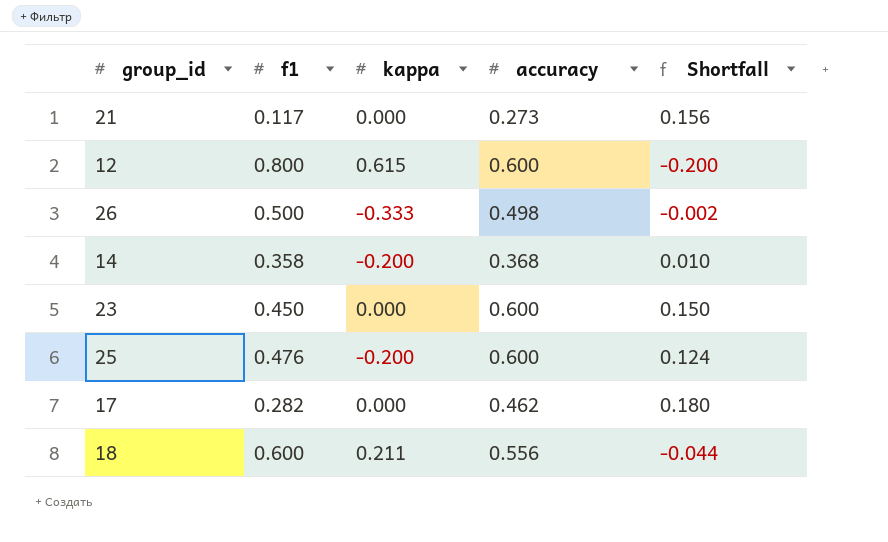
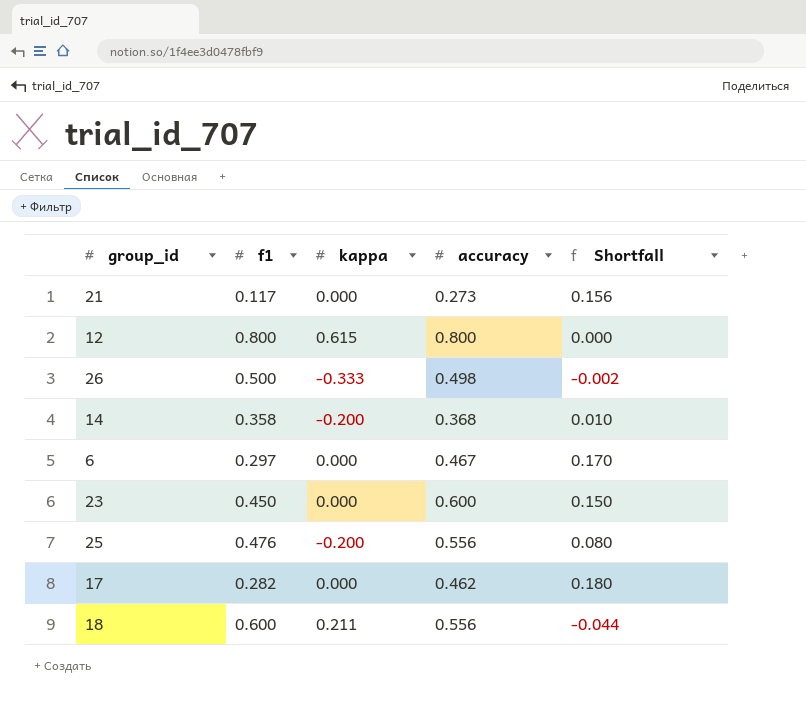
12 | accuracy: 0.600 -> 0.800
12 | Shortfall: -0.200 -> 0.000
row 6: none -> 0.297 | 0.000 | 0.467 | 0.170
25 | accuracy: 0.600 -> 0.556
25 | Shortfall: 0.124 -> 0.080

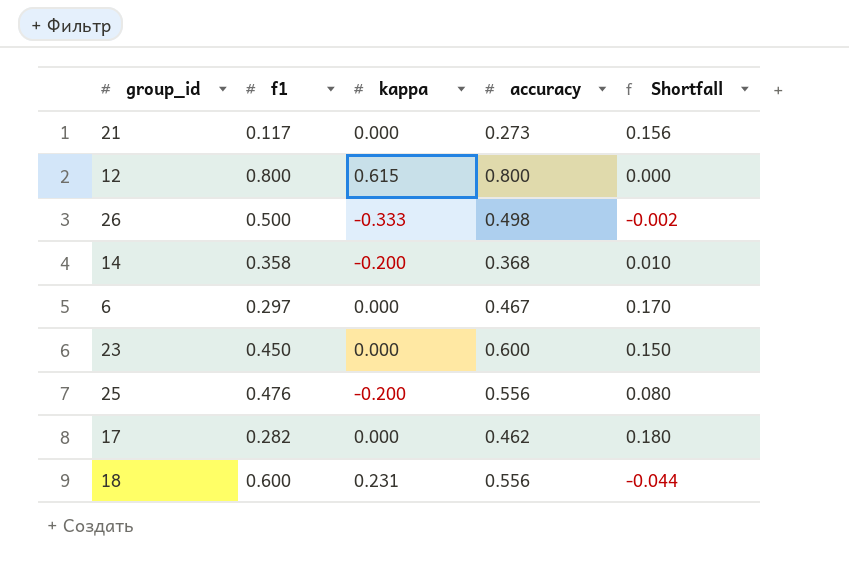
18 | kappa: 0.211 -> 0.231

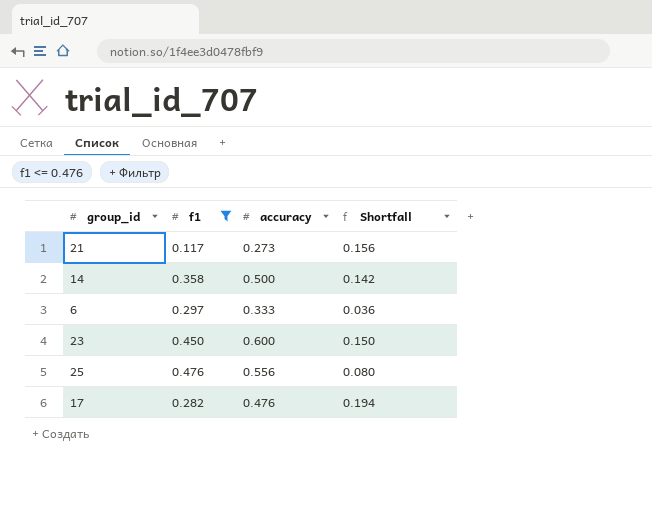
filter: none -> f1 <= 0.476
column kappa | position: 3 -> none
14 | accuracy: 0.368 -> 0.500
14 | Shortfall: 0.010 -> 0.142
6 | accuracy: 0.467 -> 0.333
6 | Shortfall: 0.170 -> 0.036
17 | accuracy: 0.462 -> 0.476
17 | Shortfall: 0.180 -> 0.194

